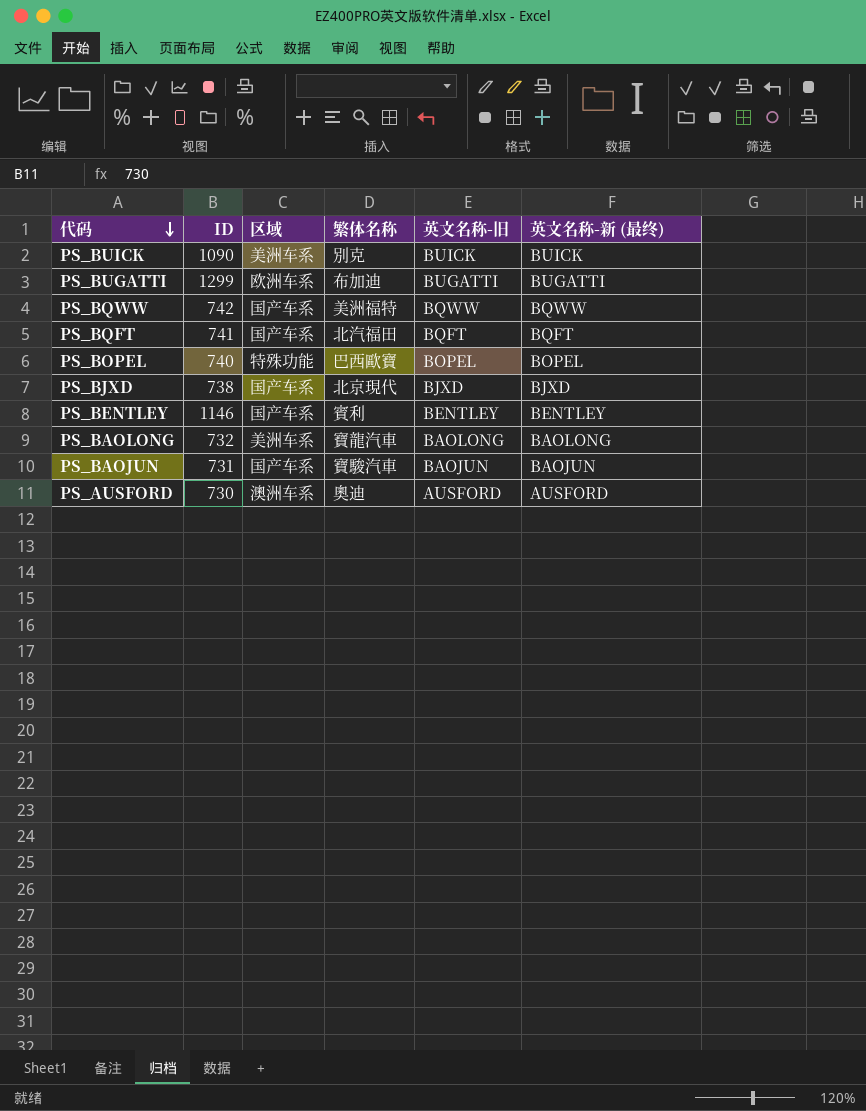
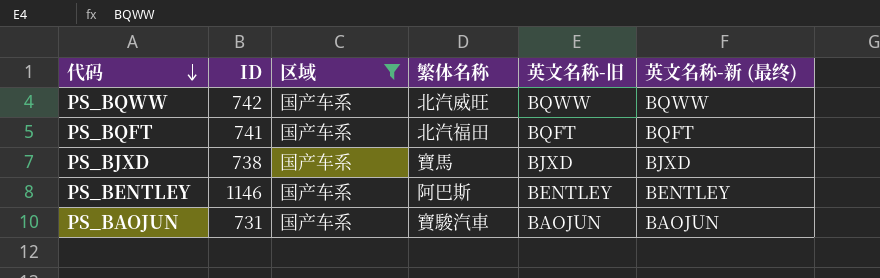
filter: none -> 区域 = 国产车系
PS_BQWW | 繁体名称: 美洲福特 -> 北汽威旺
PS_BJXD | 繁体名称: 北京現代 -> 寶馬
PS_BENTLEY | 繁体名称: 賓利 -> 阿巴斯

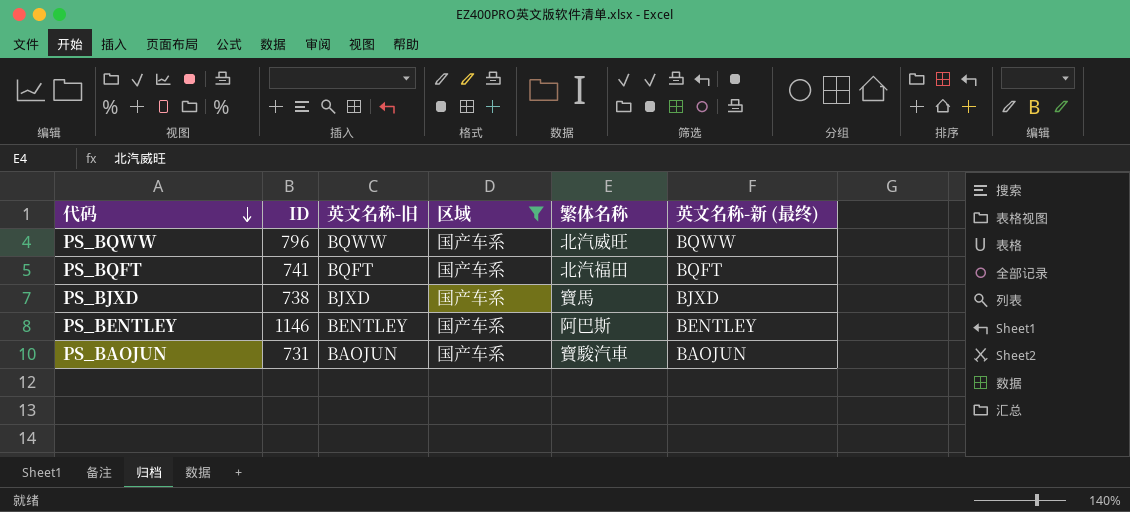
column 英文名称-旧 | position: 5 -> 3
PS_BQWW | ID: 742 -> 796

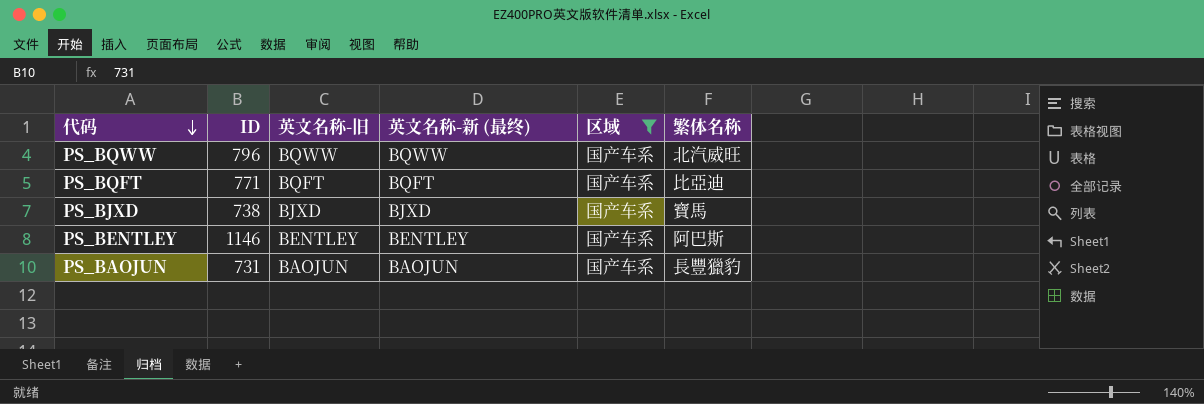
column 英文名称-新 (最终) | position: 6 -> 4
PS_BQFT | ID: 741 -> 771
PS_BQFT | 繁体名称: 北汽福田 -> 比亞迪
PS_BAOJUN | 繁体名称: 寶駿汽車 -> 長豐獵豹

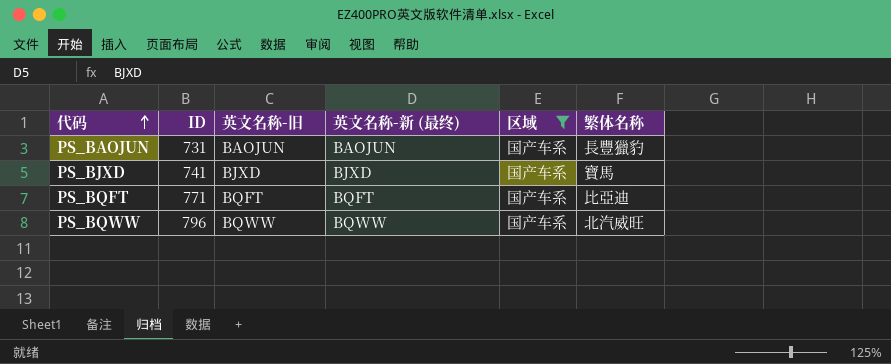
row order: 代码 descending -> 代码 ascending
row PS_BENTLEY: 1146 | BENTLEY | BENTLEY | 国产车系 | 阿巴斯 -> none
PS_BJXD | ID: 738 -> 741

